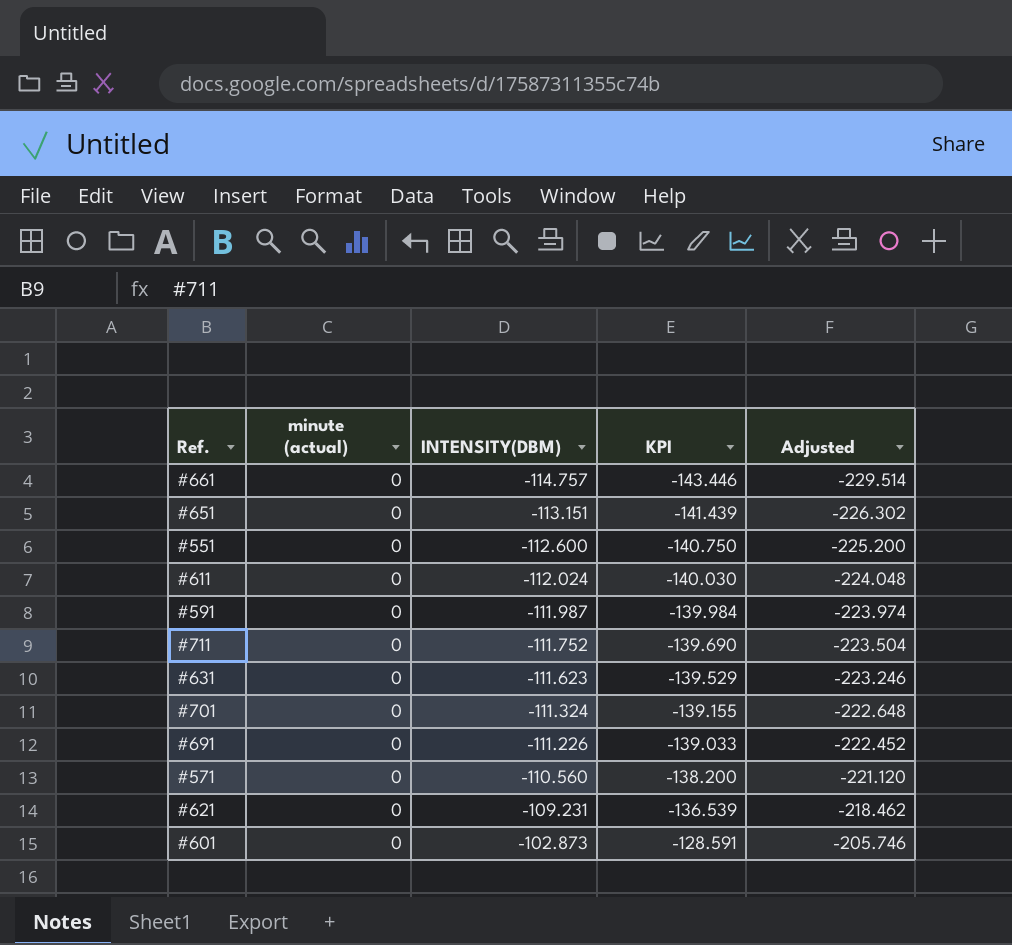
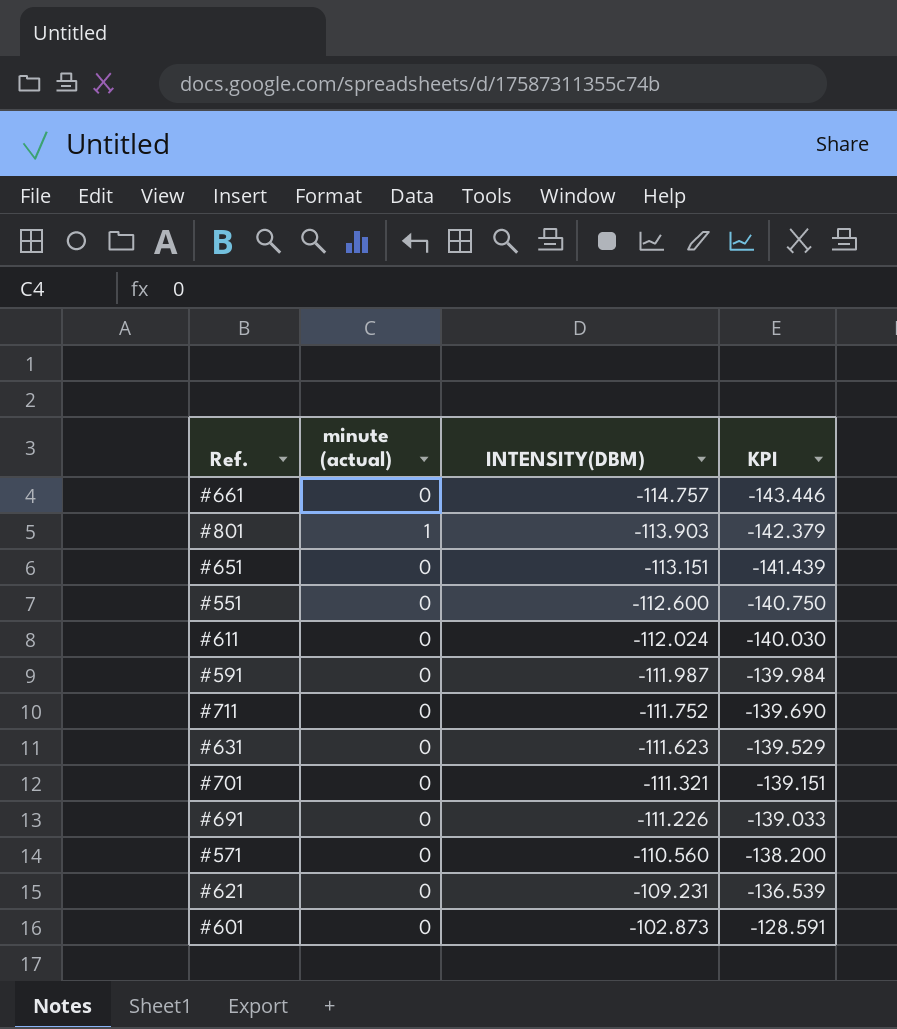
column Adjusted | formula: [INTENSITY(DBM)] * 2 -> none
row #801: none -> 1 | -113.903 | -142.379
#701 | INTENSITY(DBM): -111.324 -> -111.321
#701 | KPI: -139.155 -> -139.151

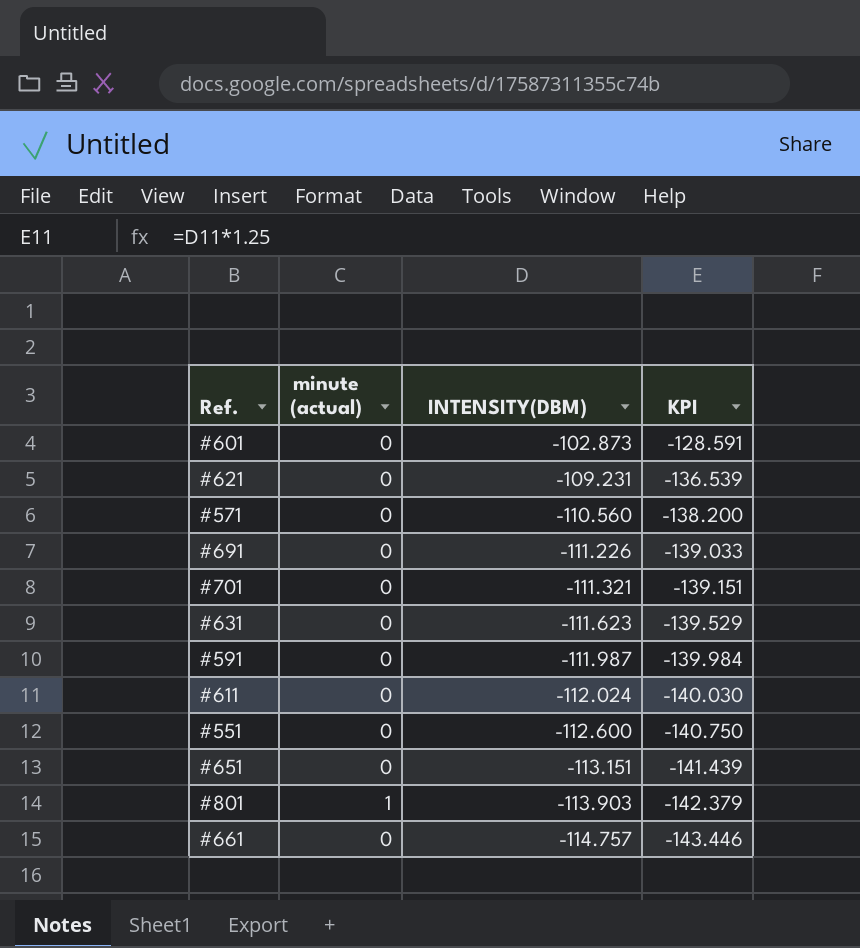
row order: INTENSITY(DBM) ascending -> INTENSITY(DBM) descending
row #711: 0 | -111.752 | -139.690 -> none

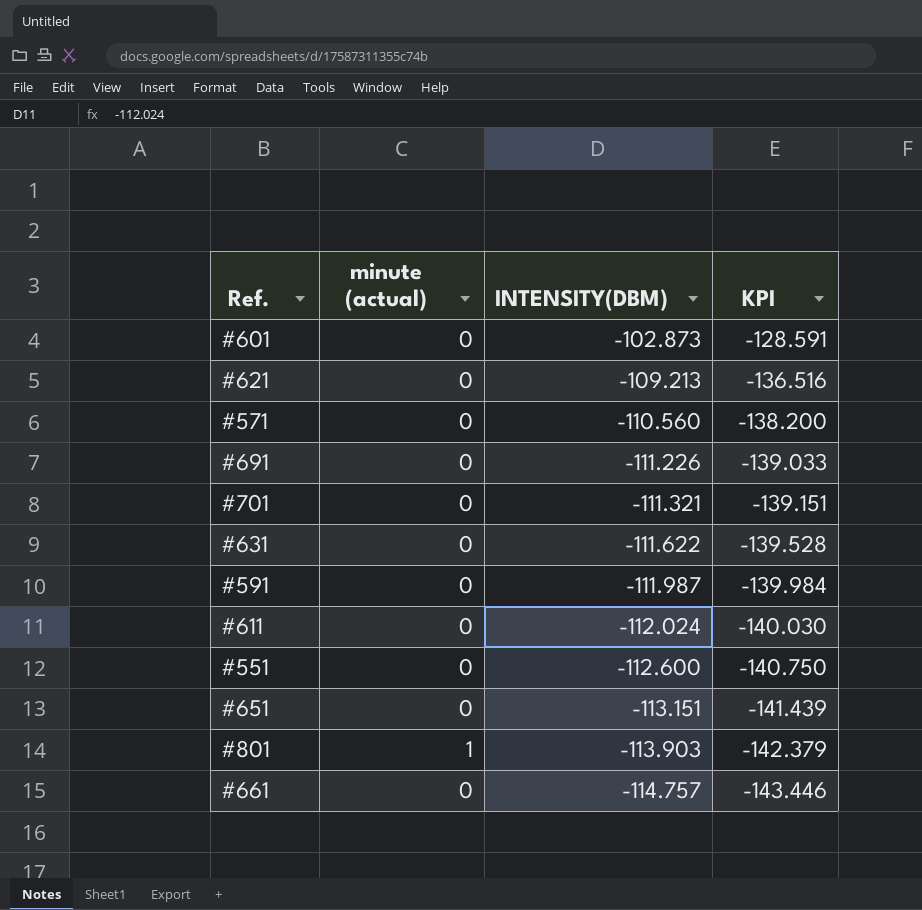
#621 | INTENSITY(DBM): -109.231 -> -109.213
#621 | KPI: -136.539 -> -136.516
#631 | INTENSITY(DBM): -111.623 -> -111.622
#631 | KPI: -139.529 -> -139.528

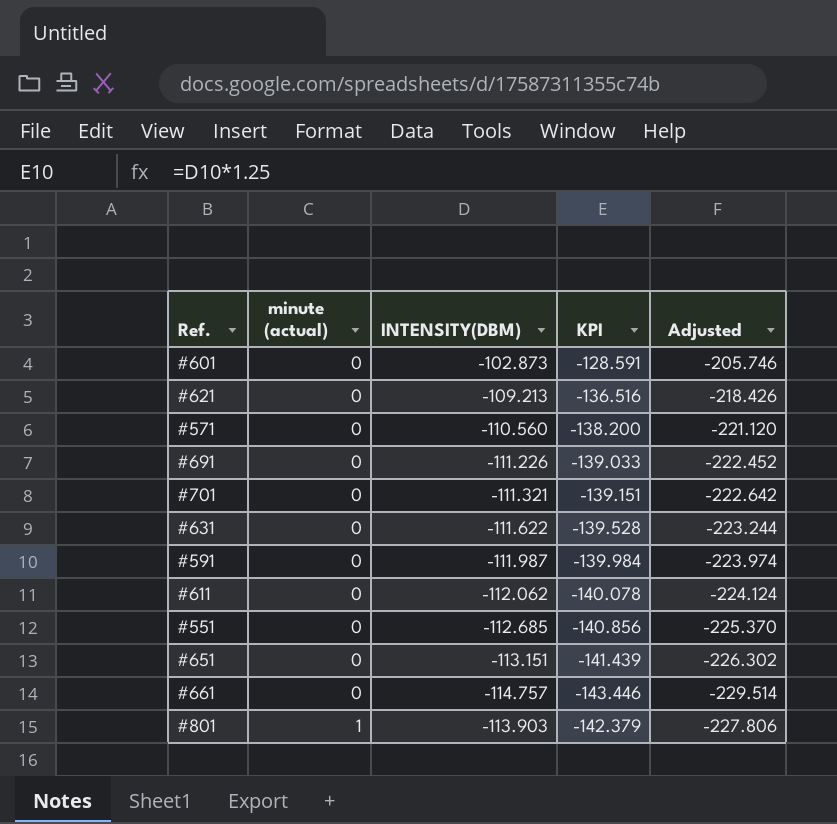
row order: INTENSITY(DBM) descending -> minute (actual) ascending
column Adjusted | formula: none -> [INTENSITY(DBM)] * 2
#611 | INTENSITY(DBM): -112.024 -> -112.062
#611 | KPI: -140.030 -> -140.078
#551 | INTENSITY(DBM): -112.600 -> -112.685
#551 | KPI: -140.750 -> -140.856

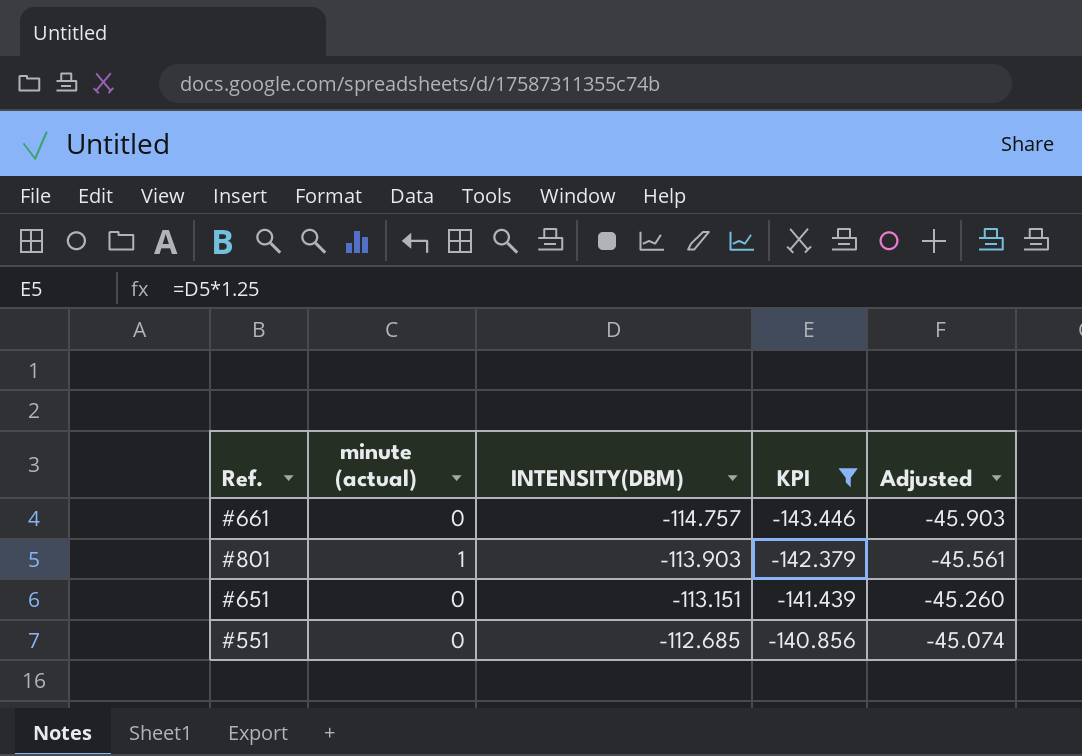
filter: none -> KPI <= -140.856
row order: minute (actual) ascending -> INTENSITY(DBM) ascending
column Adjusted | formula: [INTENSITY(DBM)] * 2 -> [INTENSITY(DBM)] * 0.4

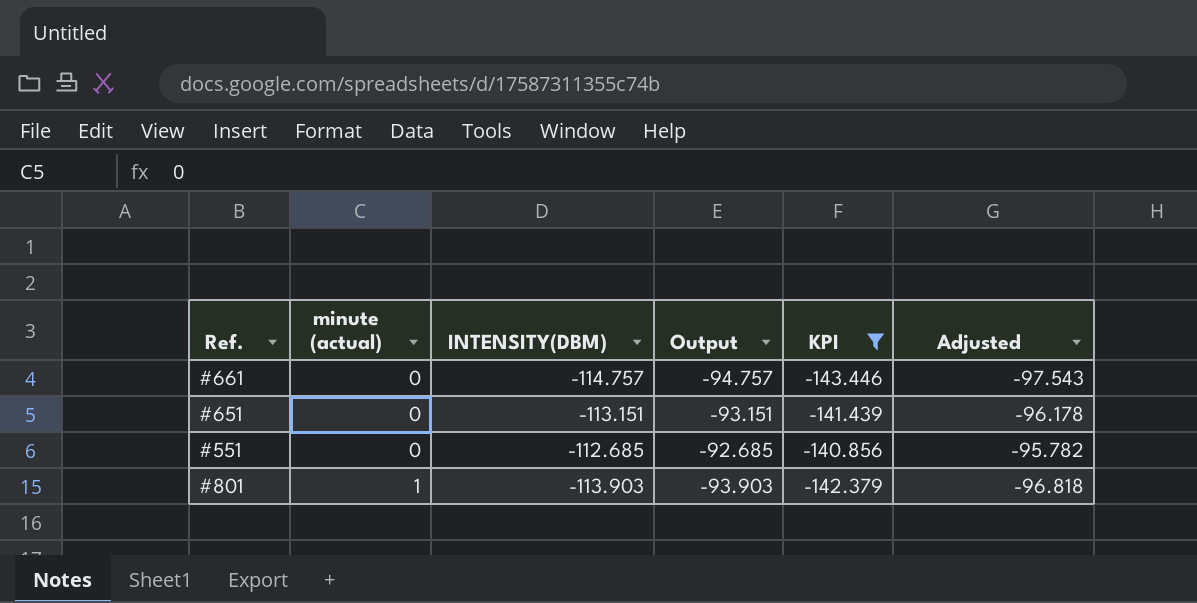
row order: INTENSITY(DBM) ascending -> minute (actual) ascending
column Output | formula: none -> [INTENSITY(DBM)] + 20
column Adjusted | formula: [INTENSITY(DBM)] * 0.4 -> [INTENSITY(DBM)] * 0.85

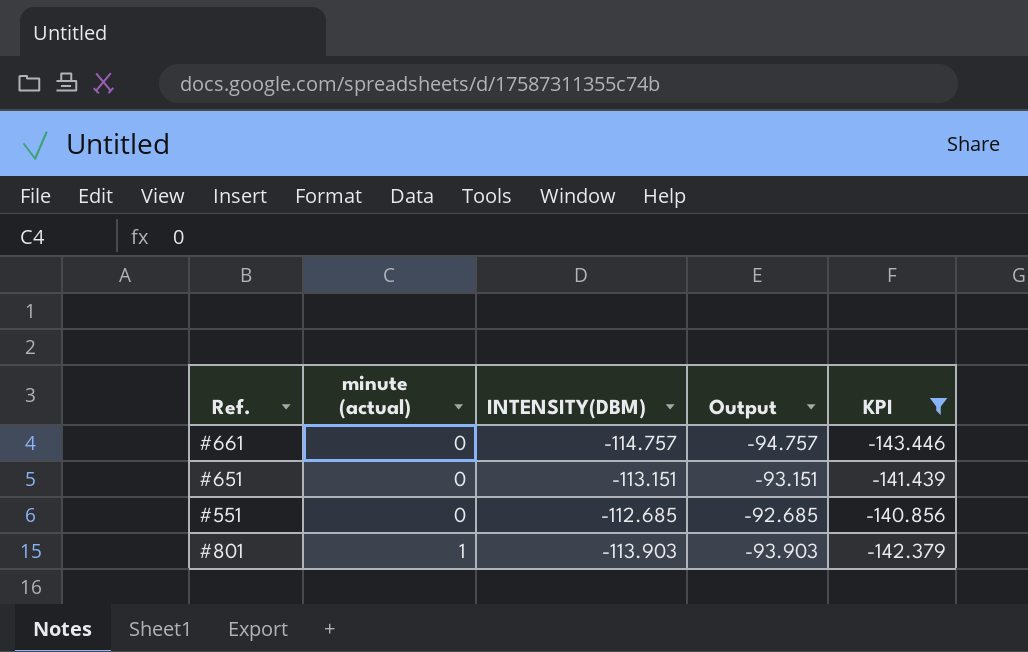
column Adjusted | formula: [INTENSITY(DBM)] * 0.85 -> none

